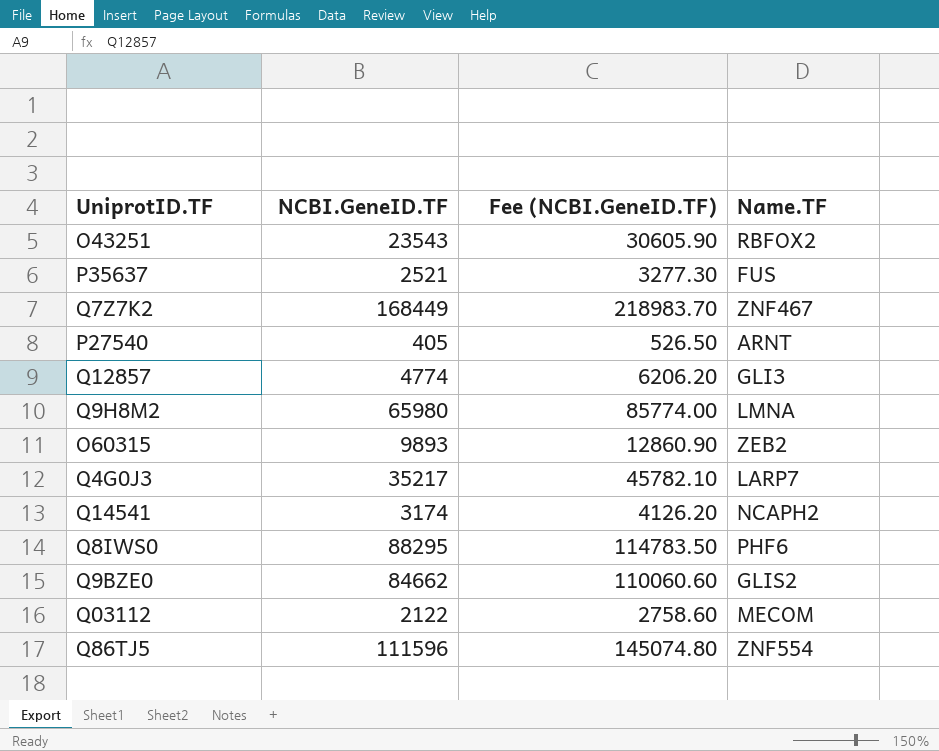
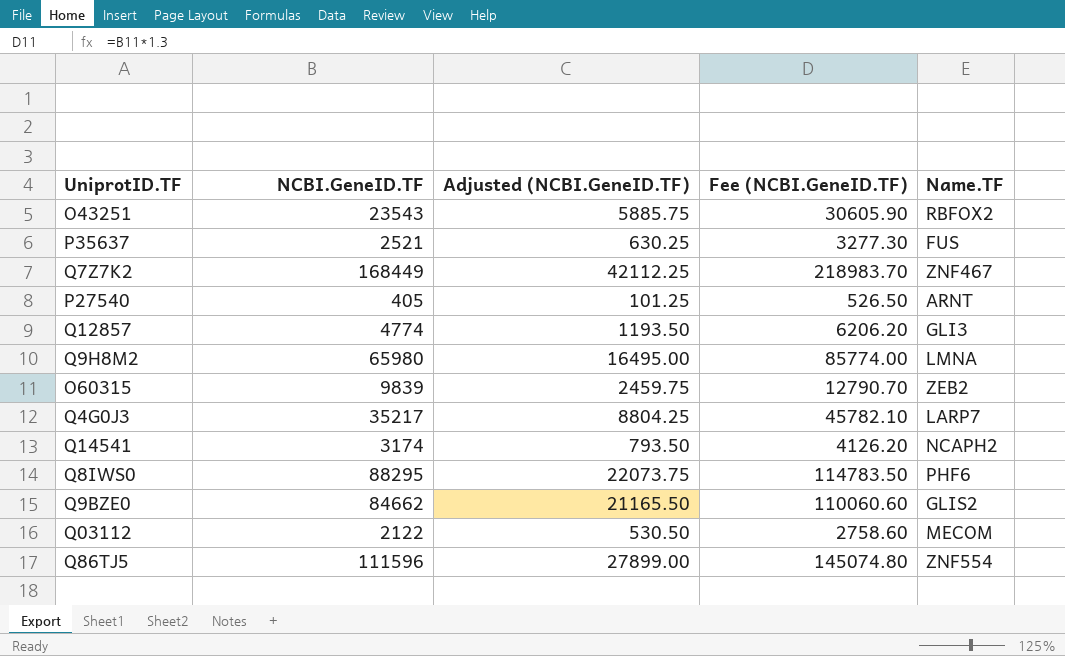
column Adjusted (NCBI.GeneID.TF) | formula: none -> [NCBI.GeneID.TF] * 0.25
O60315 | NCBI.GeneID.TF: 9893 -> 9839
O60315 | Fee (NCBI.GeneID.TF): 12860.90 -> 12790.70

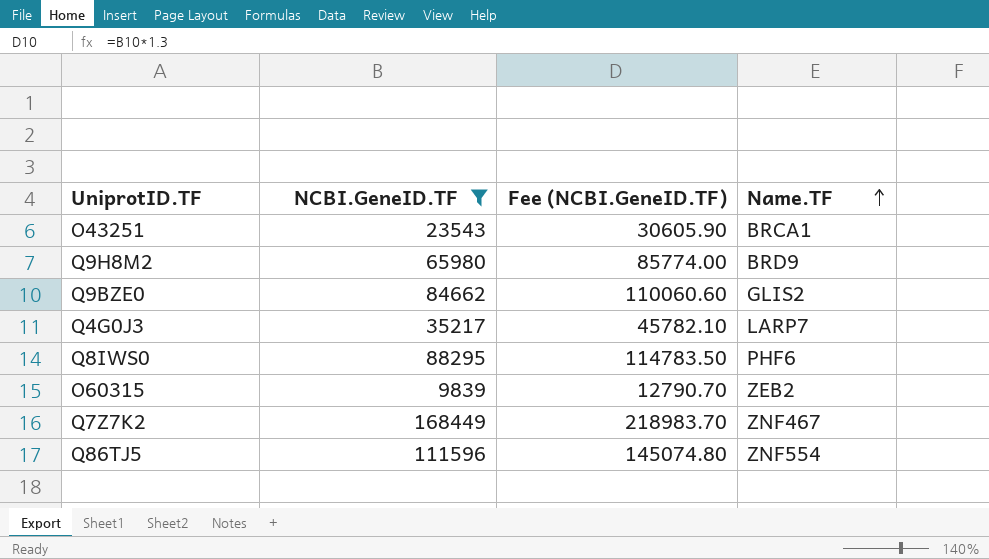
filter: none -> NCBI.GeneID.TF >= 9839
row order: none -> Name.TF ascending
column Adjusted (NCBI.GeneID.TF) | formula: [NCBI.GeneID.TF] * 0.25 -> none
O43251 | Name.TF: RBFOX2 -> BRCA1
Q9H8M2 | Name.TF: LMNA -> BRD9

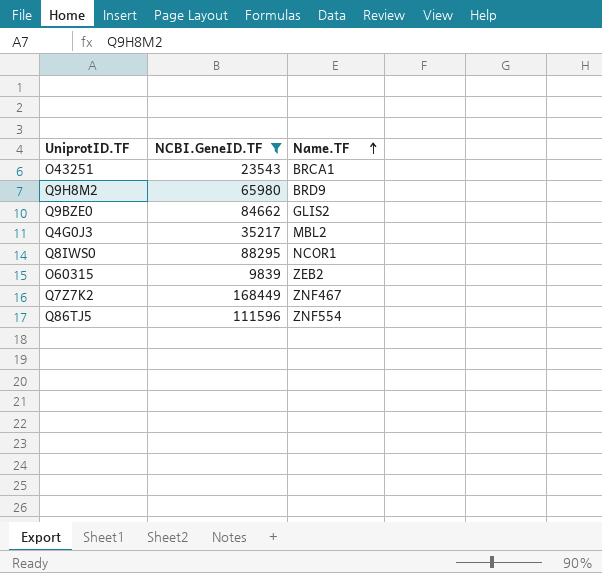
column Fee (NCBI.GeneID.TF) | formula: [NCBI.GeneID.TF] * 1.3 -> none
Q4G0J3 | Name.TF: LARP7 -> MBL2
Q8IWS0 | Name.TF: PHF6 -> NCOR1

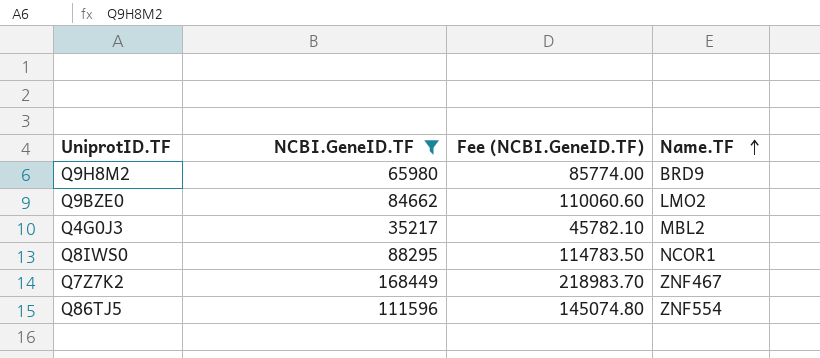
column Fee (NCBI.GeneID.TF) | formula: none -> [NCBI.GeneID.TF] * 1.3
row O43251: 23543 | BRCA1 -> none
row O60315: 9839 | ZEB2 -> none
Q9BZE0 | Name.TF: GLIS2 -> LMO2

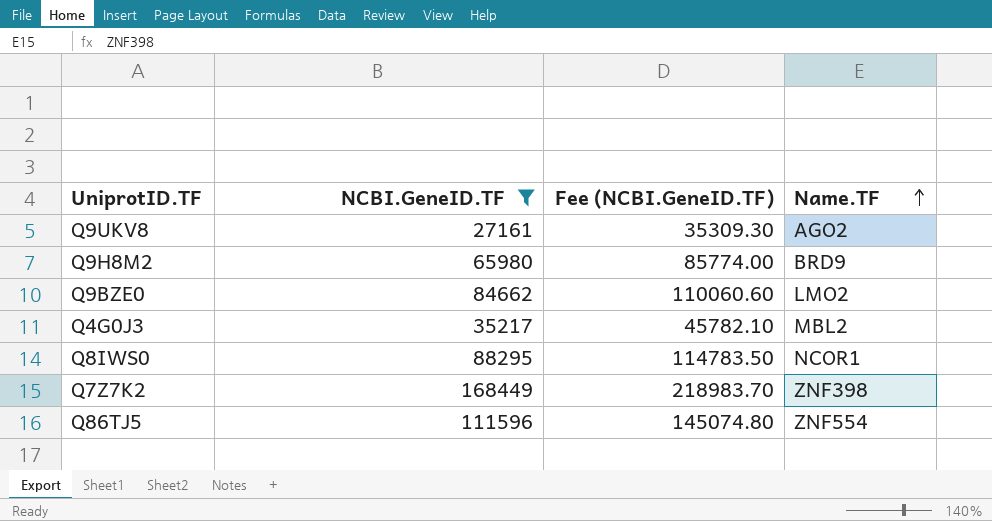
row Q9UKV8: none -> 27161 | 35309.30 | AGO2
Q7Z7K2 | Name.TF: ZNF467 -> ZNF398

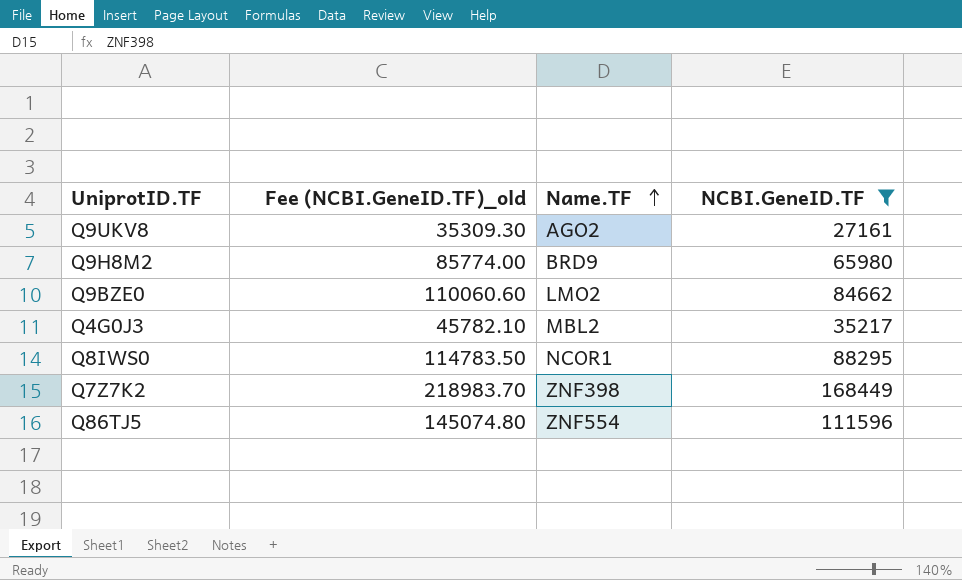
column name: Fee (NCBI.GeneID.TF) -> Fee (NCBI.GeneID.TF)_old
column NCBI.GeneID.TF | position: 2 -> 4

